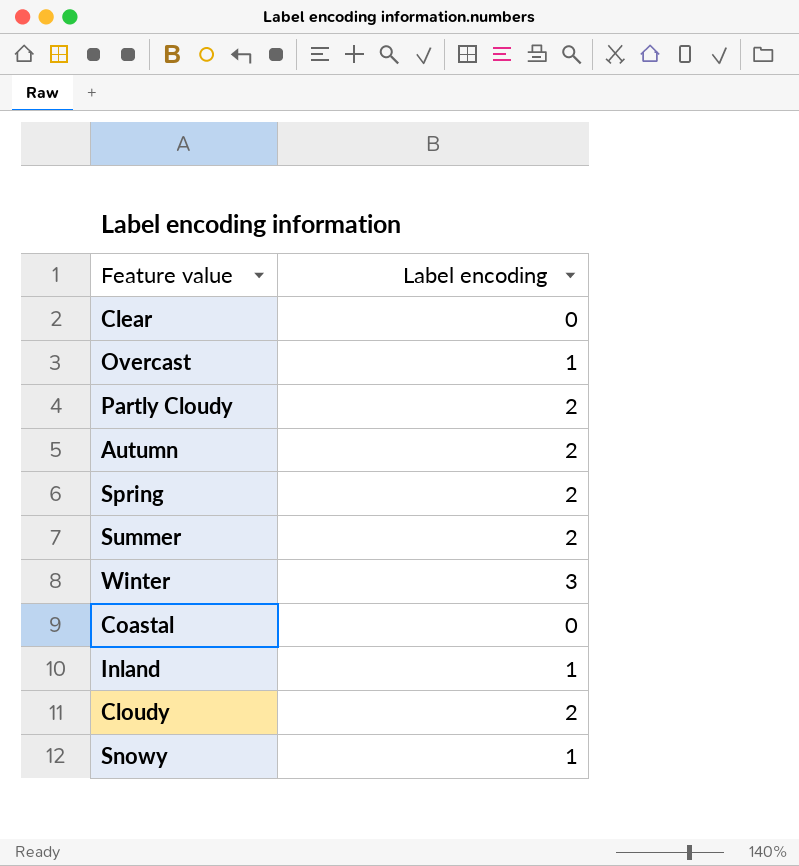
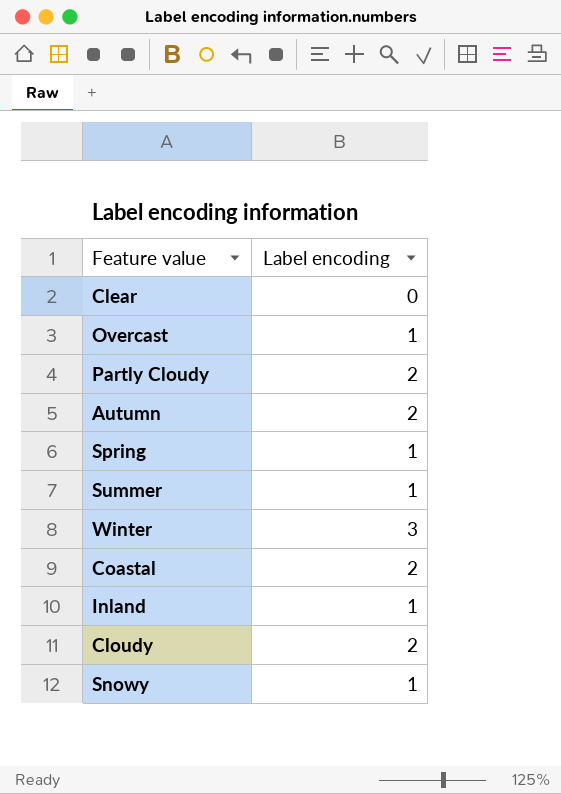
Spring | Label encoding: 2 -> 1
Summer | Label encoding: 2 -> 1
Coastal | Label encoding: 0 -> 2

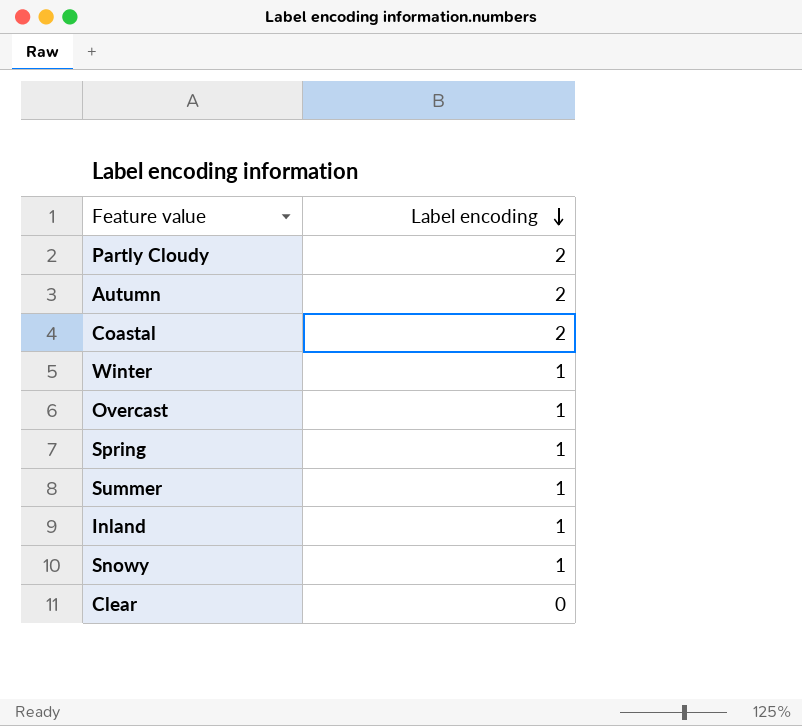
row order: none -> Label encoding descending
row Cloudy: 2 -> none
Winter | Label encoding: 3 -> 1

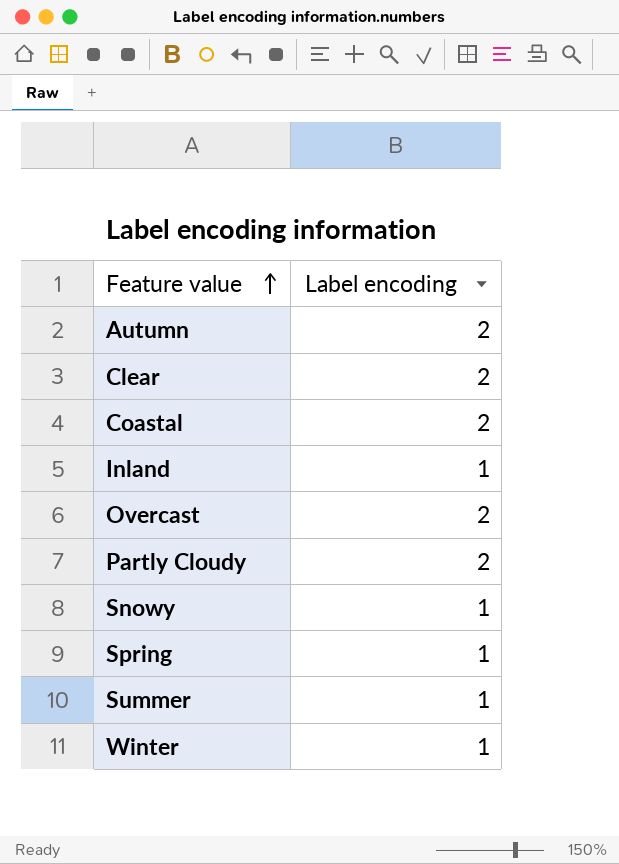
row order: Label encoding descending -> Feature value ascending
Clear | Label encoding: 0 -> 2
Overcast | Label encoding: 1 -> 2

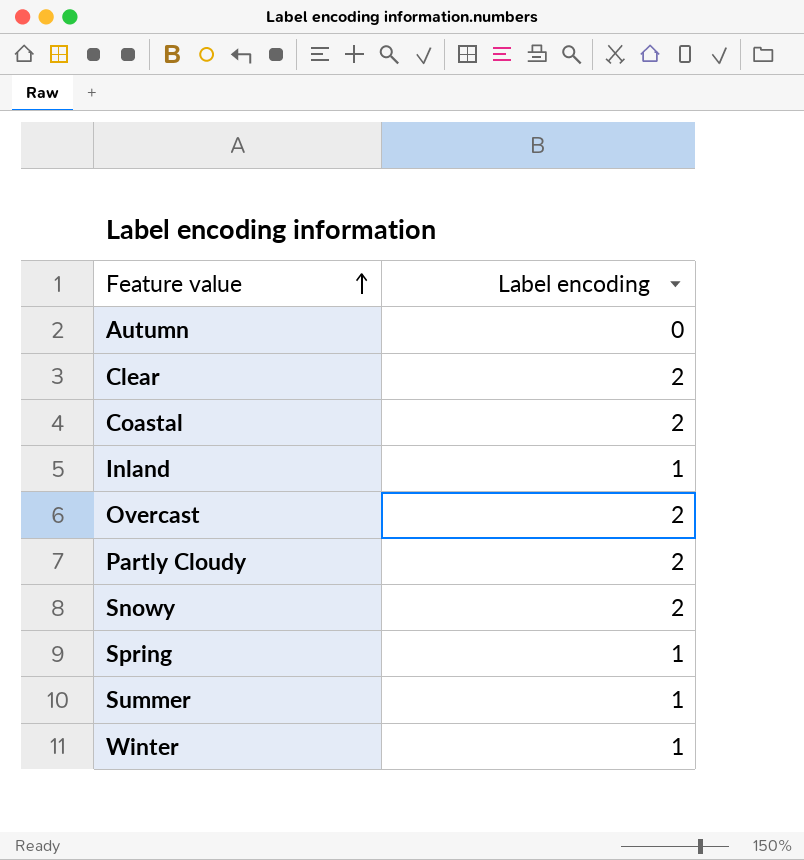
Autumn | Label encoding: 2 -> 0
Snowy | Label encoding: 1 -> 2

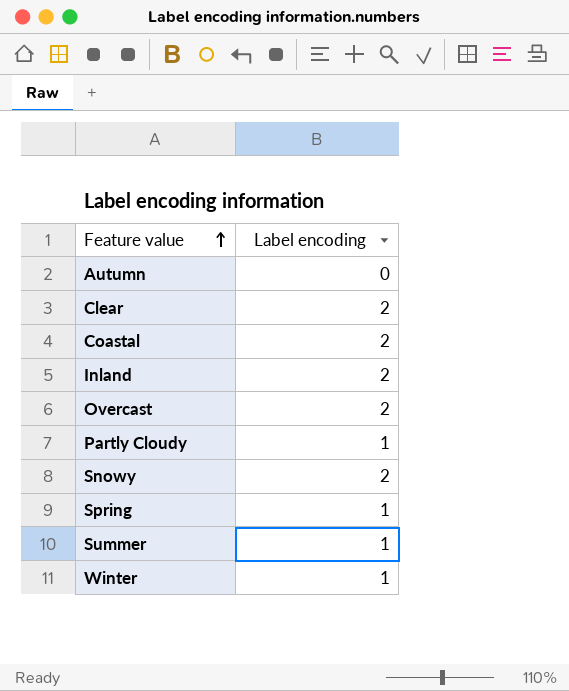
Inland | Label encoding: 1 -> 2
Partly Cloudy | Label encoding: 2 -> 1

